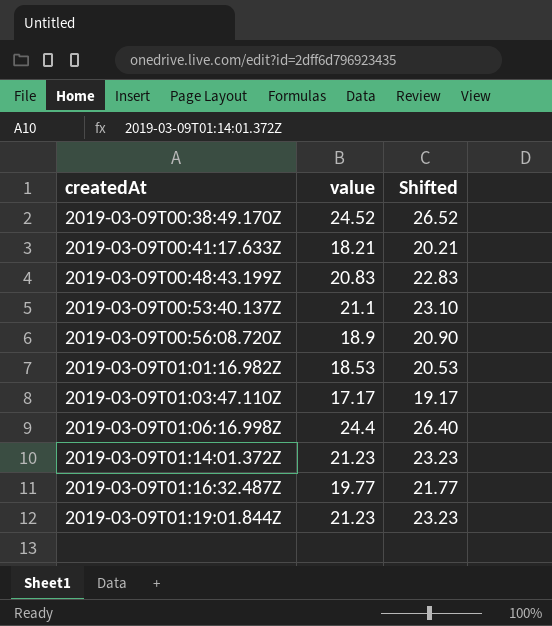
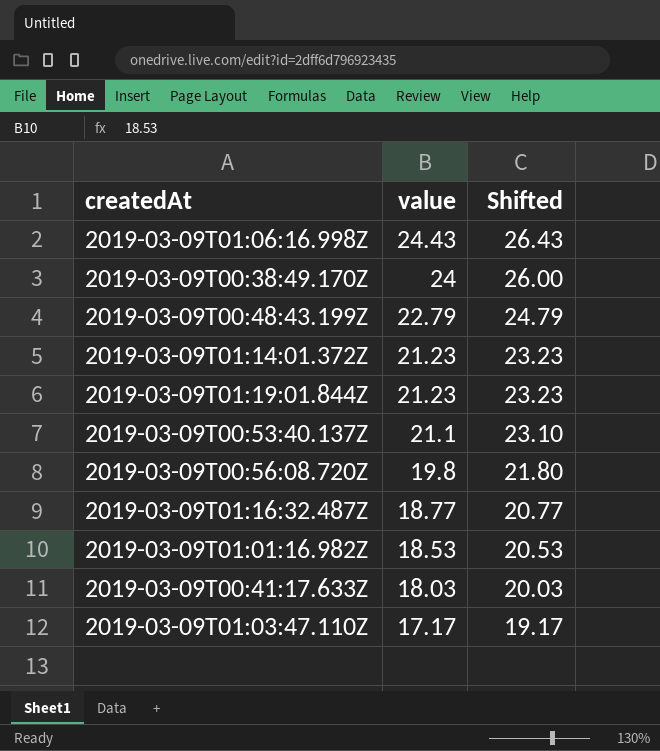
row order: createdAt ascending -> value descending
2019-03-09T01:06:16.998Z | value: 24.4 -> 24.43
2019-03-09T01:06:16.998Z | Shifted: 26.40 -> 26.43
2019-03-09T00:38:49.170Z | value: 24.52 -> 24
2019-03-09T00:38:49.170Z | Shifted: 26.52 -> 26.00
2019-03-09T00:48:43.199Z | value: 20.83 -> 22.79
2019-03-09T00:48:43.199Z | Shifted: 22.83 -> 24.79
2019-03-09T00:56:08.720Z | value: 18.9 -> 19.8
2019-03-09T00:56:08.720Z | Shifted: 20.90 -> 21.80
2019-03-09T01:16:32.487Z | value: 19.77 -> 18.77
2019-03-09T01:16:32.487Z | Shifted: 21.77 -> 20.77
2019-03-09T00:41:17.633Z | value: 18.21 -> 18.03
2019-03-09T00:41:17.633Z | Shifted: 20.21 -> 20.03

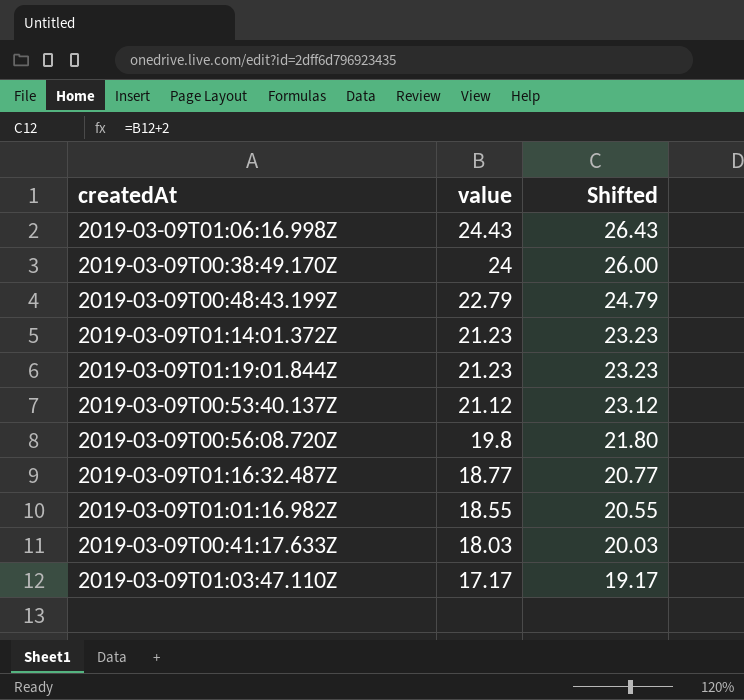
2019-03-09T00:53:40.137Z | value: 21.1 -> 21.12
2019-03-09T00:53:40.137Z | Shifted: 23.10 -> 23.12
2019-03-09T01:01:16.982Z | value: 18.53 -> 18.55
2019-03-09T01:01:16.982Z | Shifted: 20.53 -> 20.55

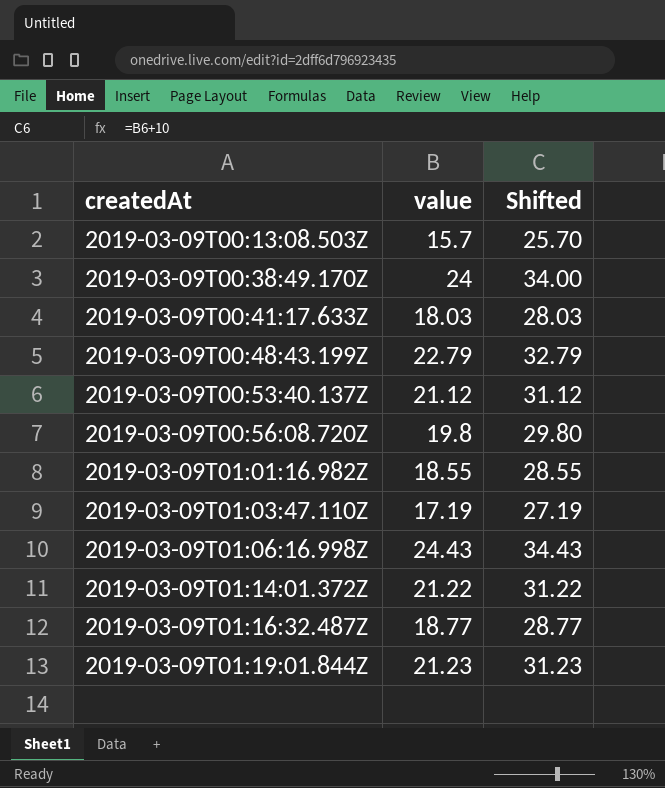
row order: value descending -> createdAt ascending
column Shifted | formula: [value] + 2 -> [value] + 10
row 2019-03-09T00:13:08.503Z: none -> 15.7 | 25.70
2019-03-09T01:03:47.110Z | value: 17.17 -> 17.19
2019-03-09T01:14:01.372Z | value: 21.23 -> 21.22

